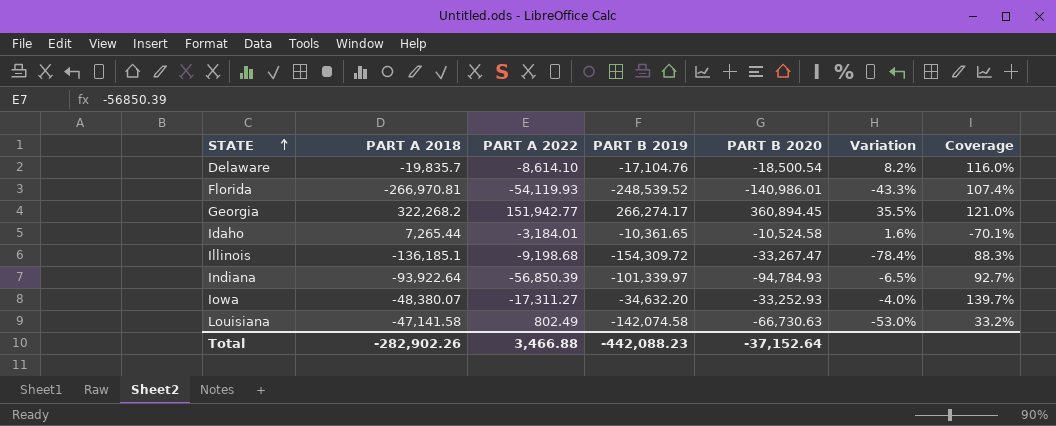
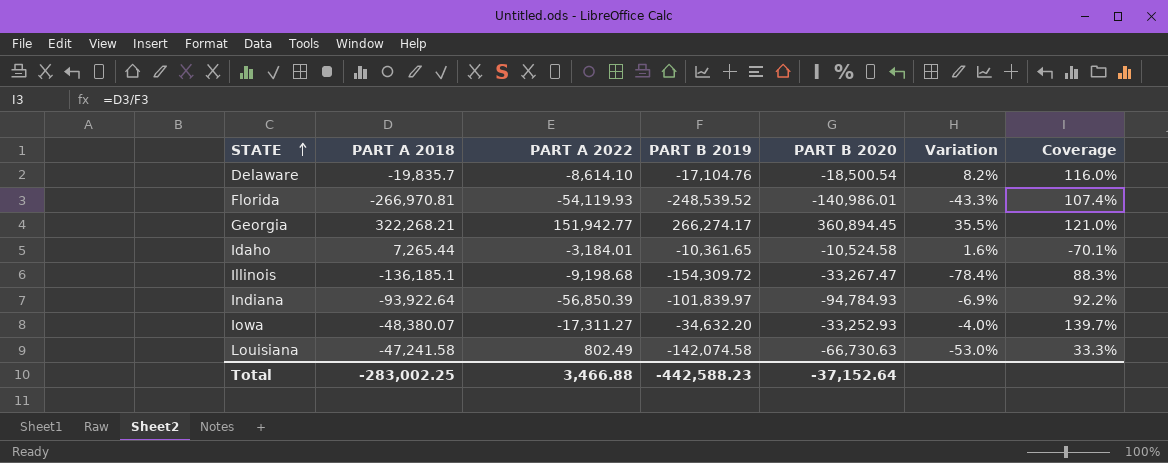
Georgia | PART A 2018: 322,268.2 -> 322,268.21
Indiana | PART B 2019: -101,339.97 -> -101,839.97
Indiana | Variation: -6.5% -> -6.9%
Indiana | Coverage: 92.7% -> 92.2%
Louisiana | PART A 2018: -47,141.58 -> -47,241.58
Louisiana | Coverage: 33.2% -> 33.3%
Total | PART A 2018: -282,902.26 -> -283,002.25
Total | PART B 2019: -442,088.23 -> -442,588.23

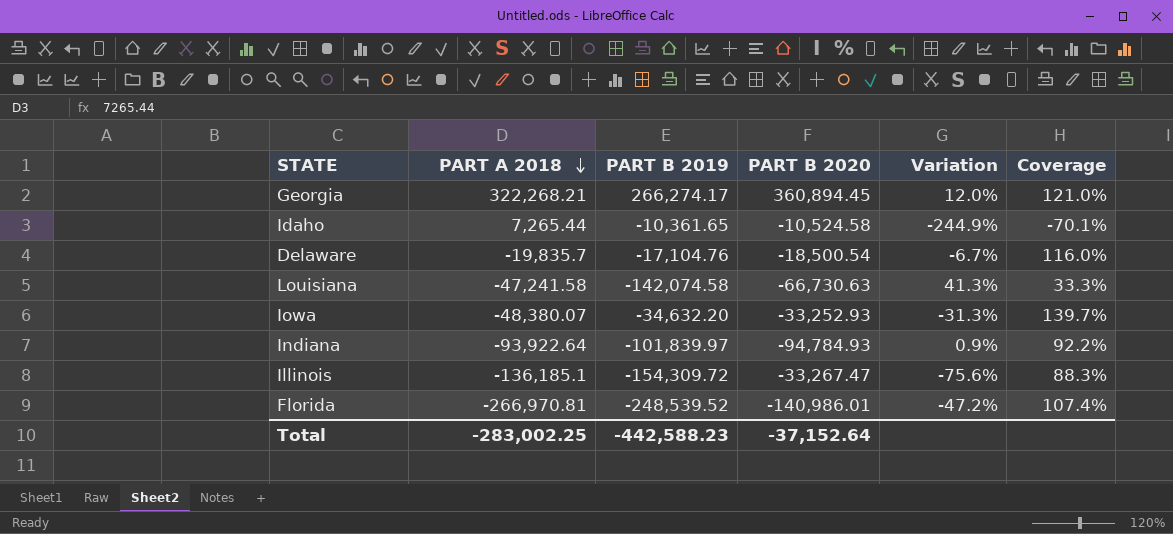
row order: STATE ascending -> PART A 2018 descending
column PART A 2022 | position: 3 -> none
column Variation | formula: ([PART B 2020] - [PART B 2019]) / [PART B 2019] -> ([PART B 2020] - [PART A 2018]) / [PART A 2018]

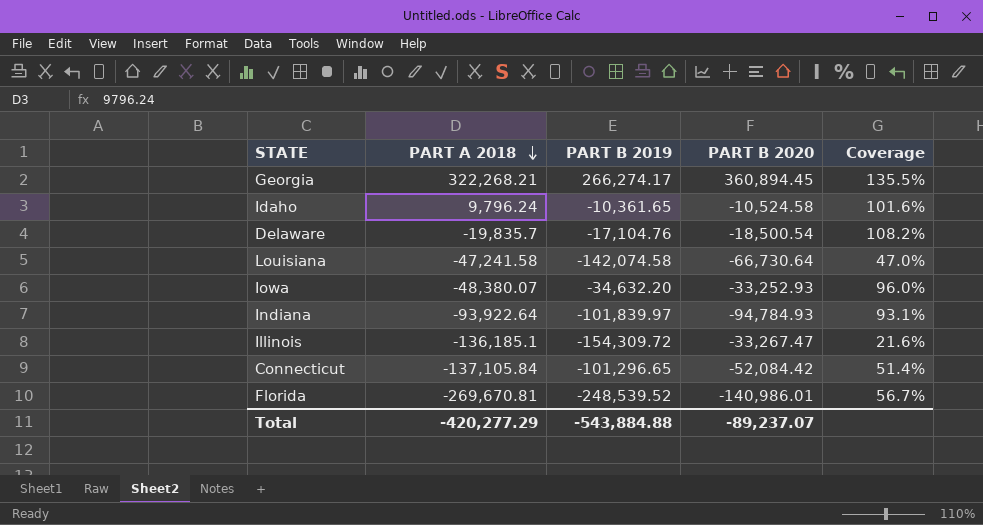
column Variation | formula: ([PART B 2020] - [PART A 2018]) / [PART A 2018] -> none
column Coverage | formula: [PART A 2018] / [PART B 2019] -> [PART B 2020] / [PART B 2019]
Idaho | PART A 2018: 7,265.44 -> 9,796.24
Louisiana | PART B 2020: -66,730.63 -> -66,730.64
row Connecticut: none -> -137,105.84 | -101,296.65 | -52,084.42 | 51.4%
Florida | PART A 2018: -266,970.81 -> -269,670.81
Total | PART A 2018: -283,002.25 -> -420,277.29
Total | PART B 2019: -442,588.23 -> -543,884.88
Total | PART B 2020: -37,152.64 -> -89,237.07

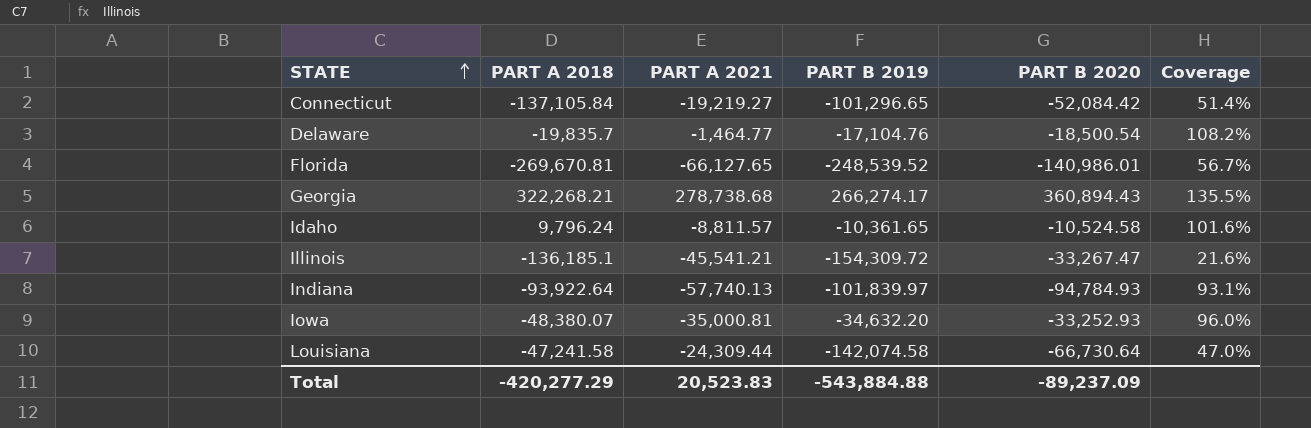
row order: PART A 2018 descending -> STATE ascending
column PART A 2021 | position: none -> 3
Georgia | PART B 2020: 360,894.45 -> 360,894.43
Total | PART B 2020: -89,237.07 -> -89,237.09

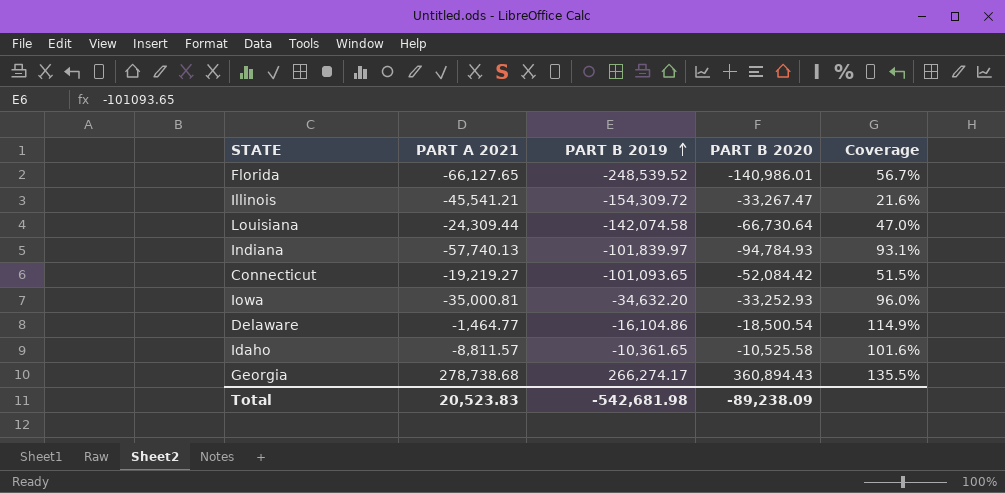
row order: STATE ascending -> PART B 2019 ascending
column PART A 2018 | position: 2 -> none
Connecticut | PART B 2019: -101,296.65 -> -101,093.65
Connecticut | Coverage: 51.4% -> 51.5%
Delaware | PART B 2019: -17,104.76 -> -16,104.86
Delaware | Coverage: 108.2% -> 114.9%
Idaho | PART B 2020: -10,524.58 -> -10,525.58
Total | PART B 2019: -543,884.88 -> -542,681.98
Total | PART B 2020: -89,237.09 -> -89,238.09

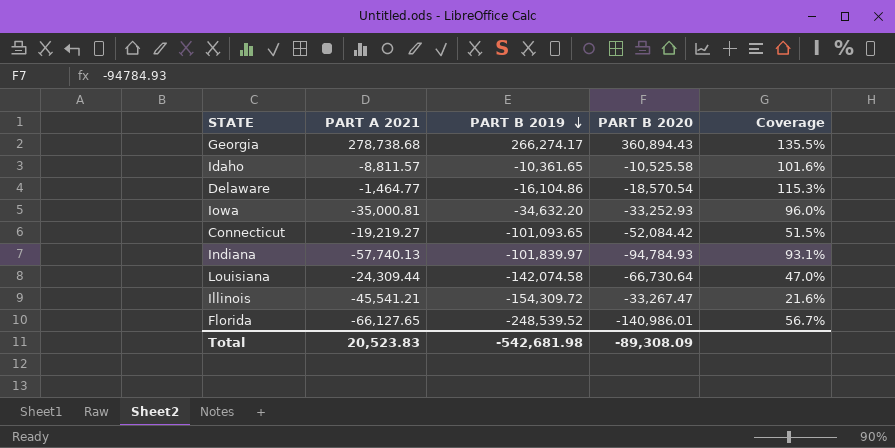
row order: PART B 2019 ascending -> PART B 2019 descending
Delaware | PART B 2020: -18,500.54 -> -18,570.54
Delaware | Coverage: 114.9% -> 115.3%
Total | PART B 2020: -89,238.09 -> -89,308.09

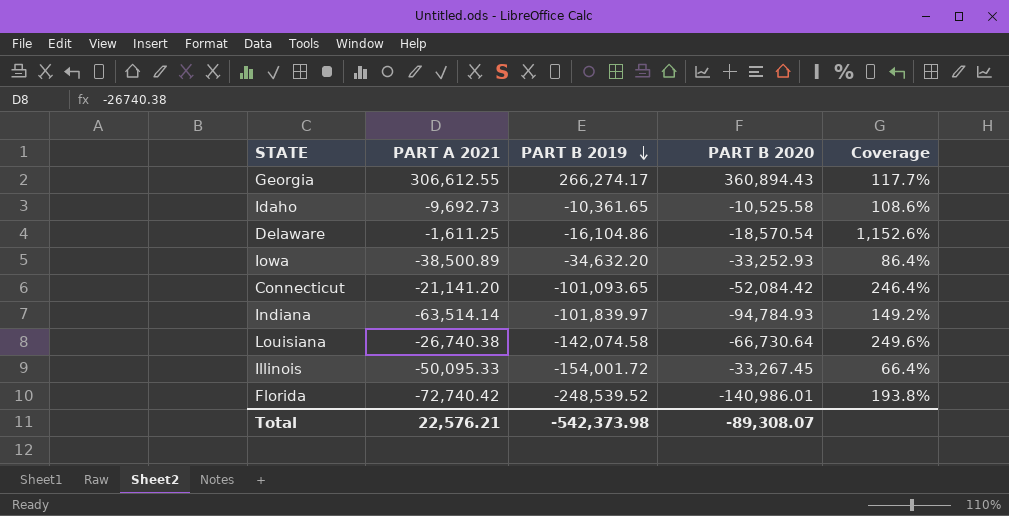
column Coverage | formula: [PART B 2020] / [PART B 2019] -> [PART B 2020] / [PART A 2021]
Georgia | PART A 2021: 278,738.68 -> 306,612.55
Idaho | PART A 2021: -8,811.57 -> -9,692.73
Delaware | PART A 2021: -1,464.77 -> -1,611.25
Iowa | PART A 2021: -35,000.81 -> -38,500.89
Connecticut | PART A 2021: -19,219.27 -> -21,141.20
Indiana | PART A 2021: -57,740.13 -> -63,514.14
Louisiana | PART A 2021: -24,309.44 -> -26,740.38
Illinois | PART A 2021: -45,541.21 -> -50,095.33
Illinois | PART B 2019: -154,309.72 -> -154,001.72
Illinois | PART B 2020: -33,267.47 -> -33,267.45
Florida | PART A 2021: -66,127.65 -> -72,740.42
Total | PART A 2021: 20,523.83 -> 22,576.21
Total | PART B 2019: -542,681.98 -> -542,373.98
Total | PART B 2020: -89,308.09 -> -89,308.07

